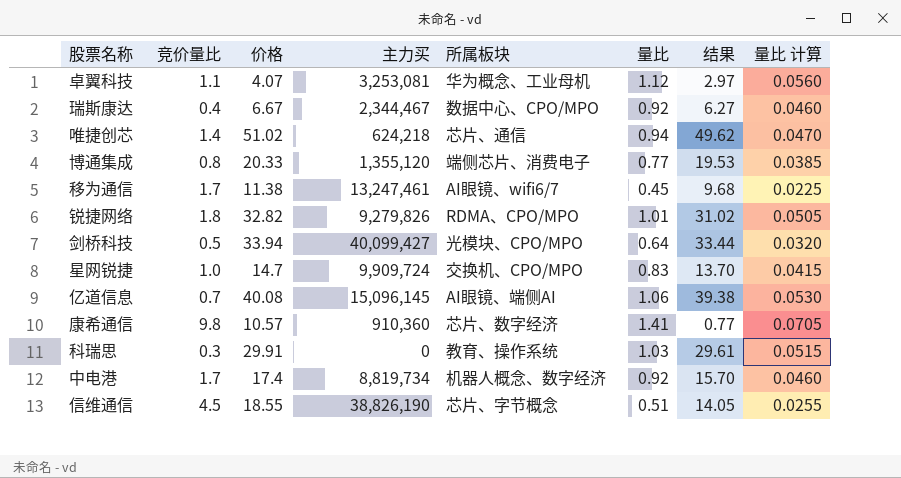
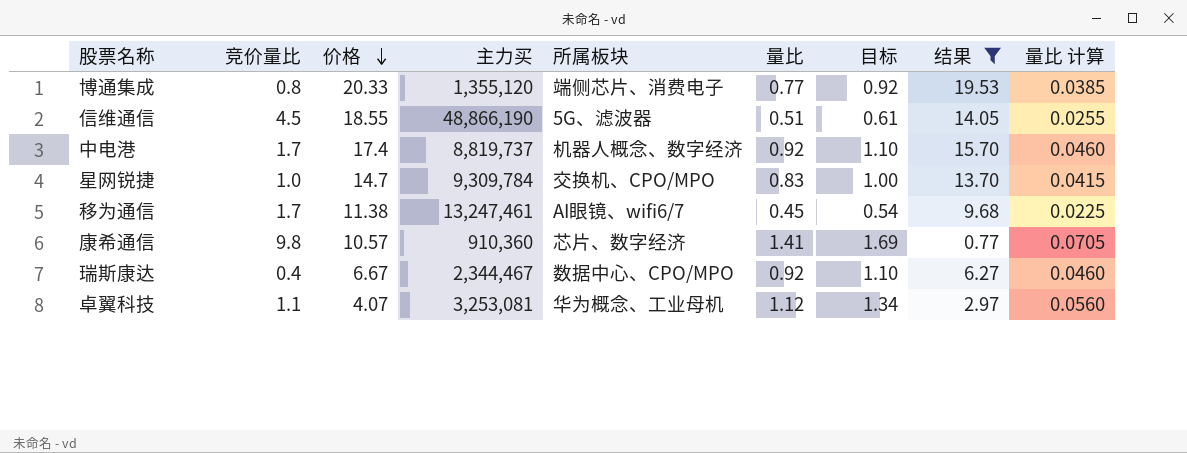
filter: none -> 结果 <= 19.53
row order: none -> 价格 descending
column 目标 | formula: none -> [量比] * 1.2
信维通信 | 主力买: 38,826,190 -> 48,866,190
信维通信 | 所属板块: 芯片、字节概念 -> 5G、滤波器
中电港 | 主力买: 8,819,734 -> 8,819,737
星网锐捷 | 主力买: 9,909,724 -> 9,309,784

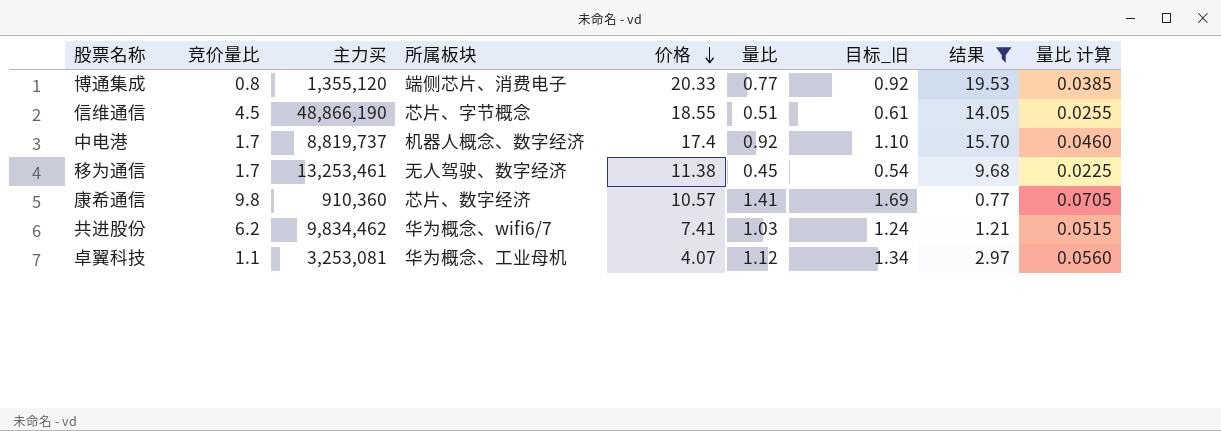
column 价格 | position: 3 -> 5
column name: 目标 -> 目标_旧
row 星网锐捷: 1.0 | 14.7 | 9,309,784 | 交换机、CPO/MPO | 0.83 | 1.00 | 13.70 | 0.0415 -> none
row 瑞斯康达: 0.4 | 6.67 | 2,344,467 | 数据中心、CPO/MPO | 0.92 | 1.10 | 6.27 | 0.0460 -> none
信维通信 | 所属板块: 5G、滤波器 -> 芯片、字节概念
移为通信 | 主力买: 13,247,461 -> 13,253,461
移为通信 | 所属板块: AI眼镜、wifi6/7 -> 无人驾驶、数字经济
row 共进股份: none -> 6.2 | 9,834,462 | 华为概念、wifi6/7 | 7.41 | 1.03 | 1.24 | 1.21 | 0.0515

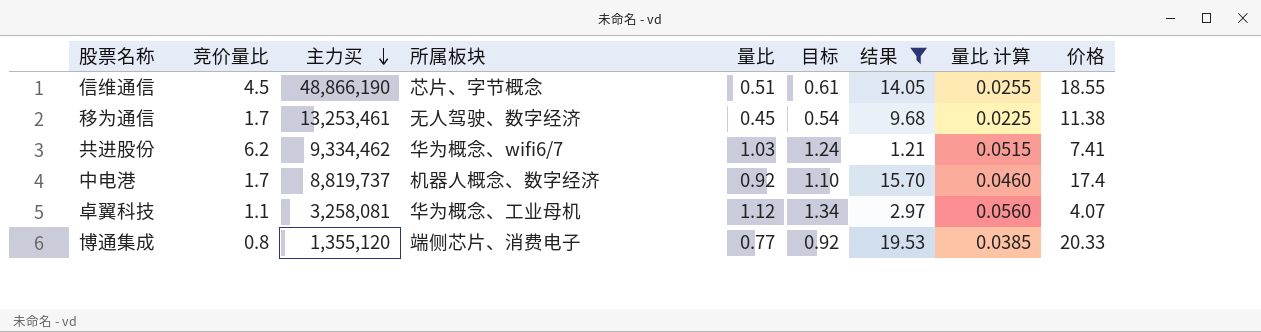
row order: 价格 descending -> 主力买 descending
column name: 目标_旧 -> 目标
column 价格 | position: 5 -> 9
row 康希通信: 9.8 | 910,360 | 芯片、数字经济 | 10.57 | 1.41 | 1.69 | 0.77 | 0.0705 -> none
共进股份 | 主力买: 9,834,462 -> 9,334,462
卓翼科技 | 主力买: 3,253,081 -> 3,258,081

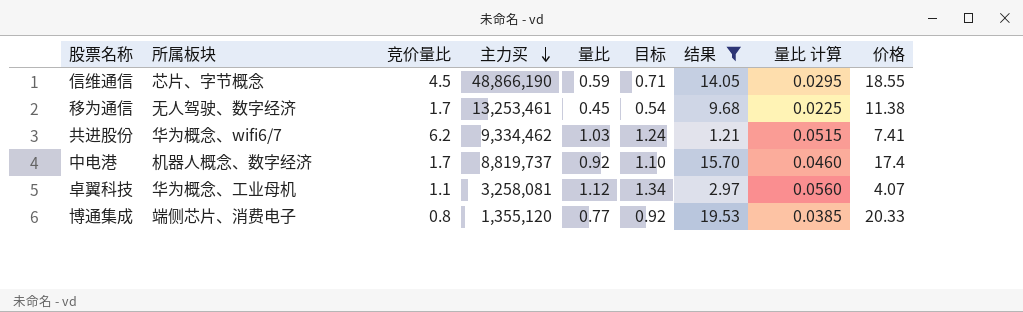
column 所属板块 | position: 4 -> 2
信维通信 | 量比: 0.51 -> 0.59
信维通信 | 目标: 0.61 -> 0.71
信维通信 | 量比 计算: 0.0255 -> 0.0295

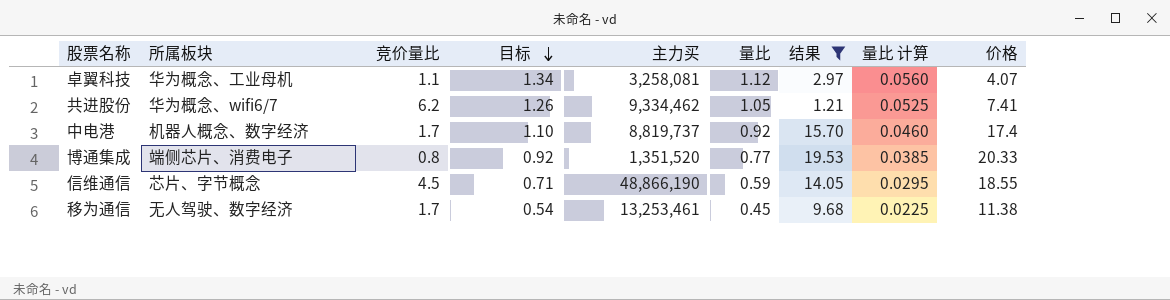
row order: 主力买 descending -> 目标 descending
column 目标 | position: 6 -> 4
共进股份 | 目标: 1.24 -> 1.26
共进股份 | 量比: 1.03 -> 1.05
共进股份 | 量比 计算: 0.0515 -> 0.0525
博通集成 | 主力买: 1,355,120 -> 1,351,520

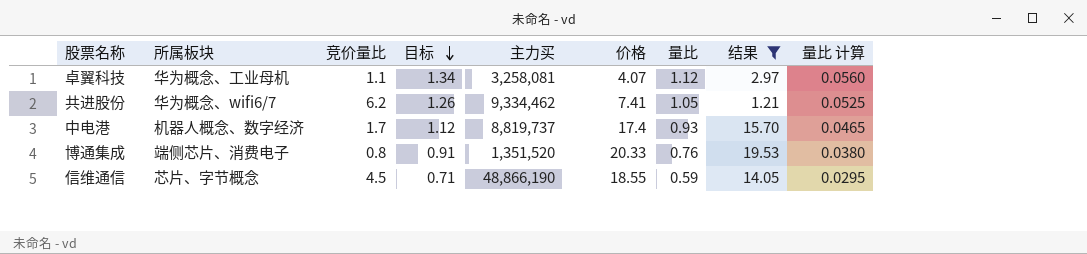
column 价格 | position: 9 -> 6
row 移为通信: 无人驾驶、数字经济 | 1.7 | 0.54 | 13,253,461 | 0.45 | 9.68 | 0.0225 | 11.38 -> none
中电港 | 目标: 1.10 -> 1.12
中电港 | 量比: 0.92 -> 0.93
中电港 | 量比 计算: 0.0460 -> 0.0465
博通集成 | 目标: 0.92 -> 0.91
博通集成 | 量比: 0.77 -> 0.76
博通集成 | 量比 计算: 0.0385 -> 0.0380

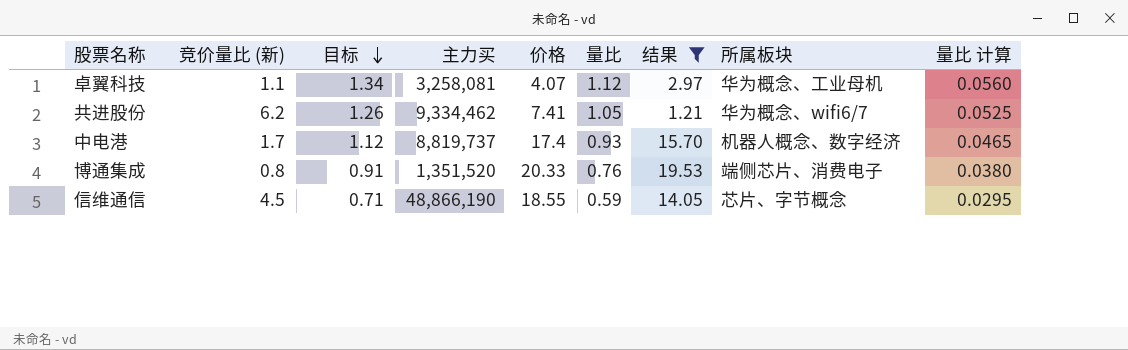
column name: 竞价量比 -> 竞价量比 (新)
column 所属板块 | position: 2 -> 8

